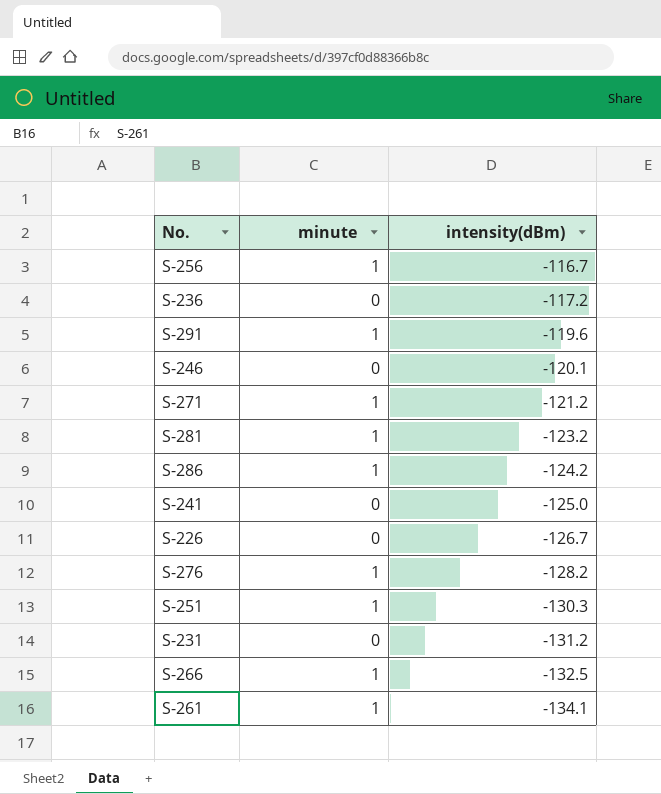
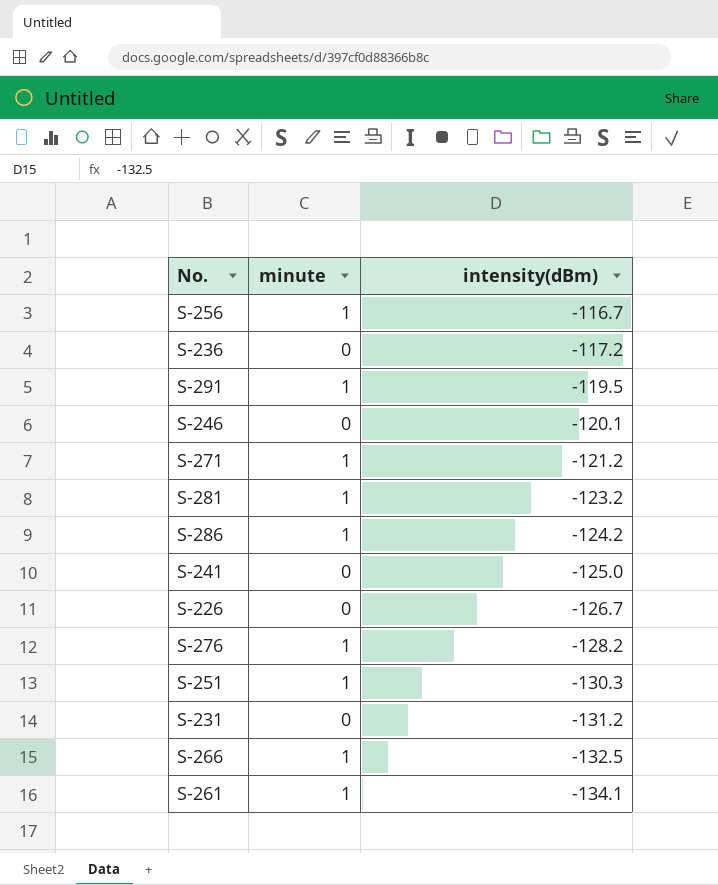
S-291 | intensity(dBm): -119.6 -> -119.5

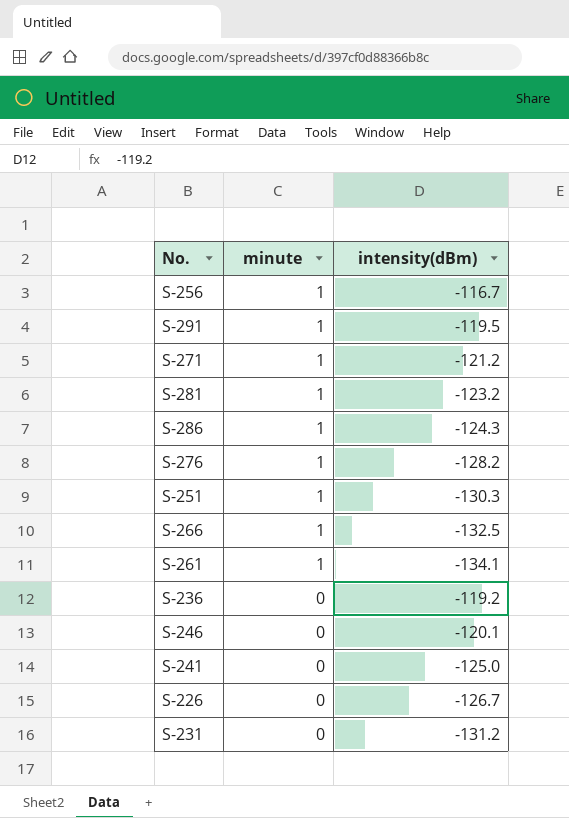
row order: intensity(dBm) descending -> minute descending
S-286 | intensity(dBm): -124.2 -> -124.3
S-236 | intensity(dBm): -117.2 -> -119.2

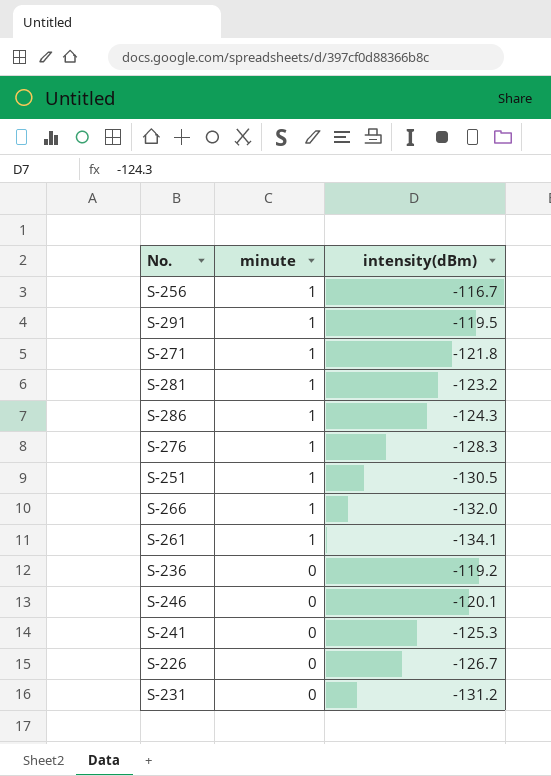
S-271 | intensity(dBm): -121.2 -> -121.8
S-276 | intensity(dBm): -128.2 -> -128.3
S-251 | intensity(dBm): -130.3 -> -130.5
S-266 | intensity(dBm): -132.5 -> -132.0
S-241 | intensity(dBm): -125.0 -> -125.3

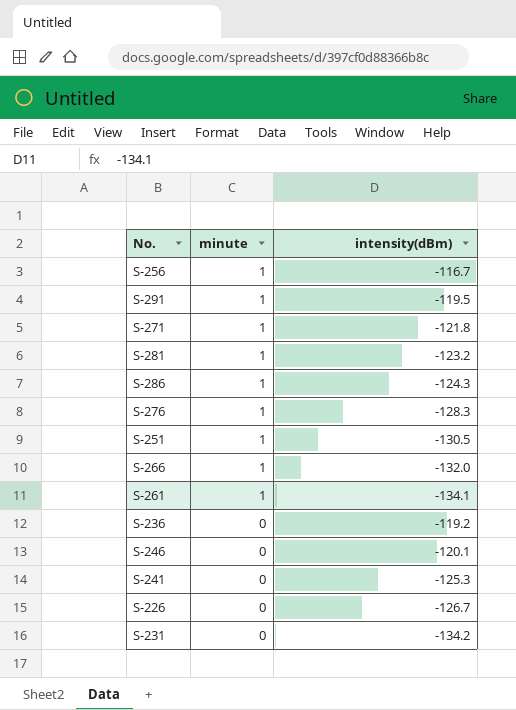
S-231 | intensity(dBm): -131.2 -> -134.2

